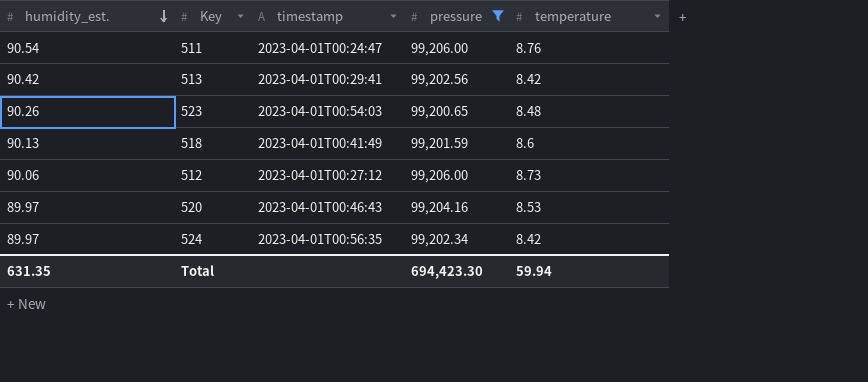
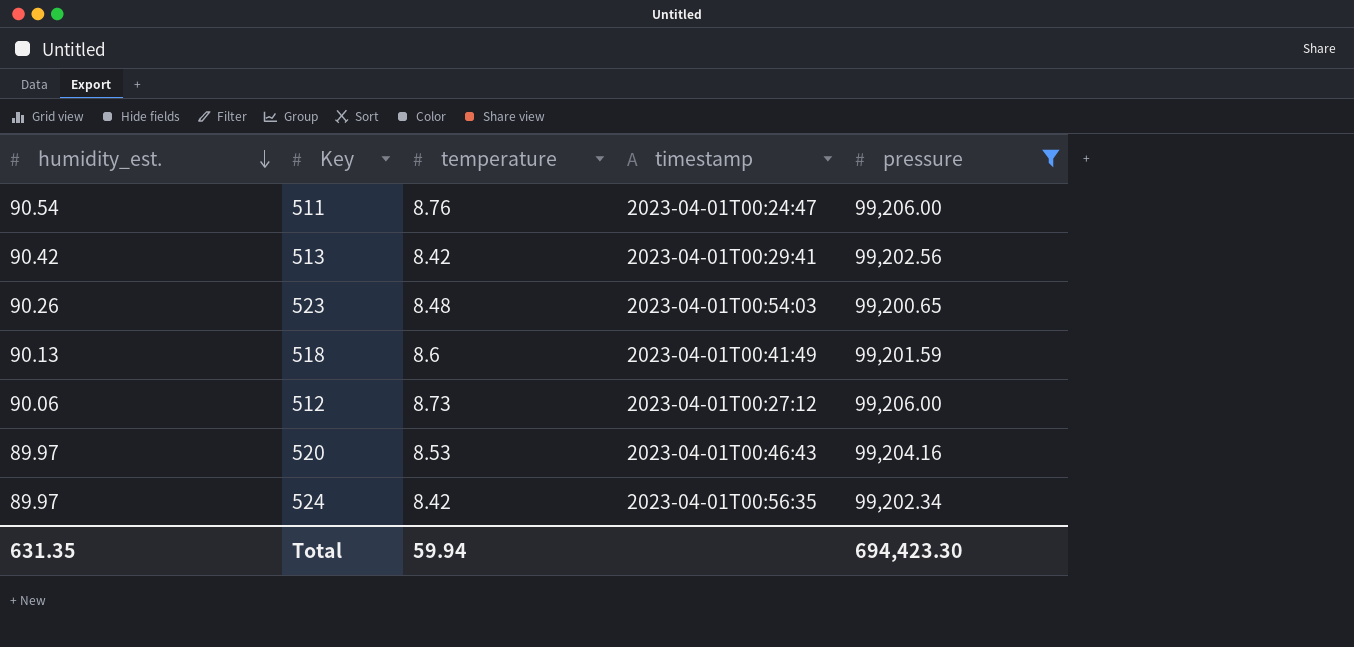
column temperature | position: 5 -> 3

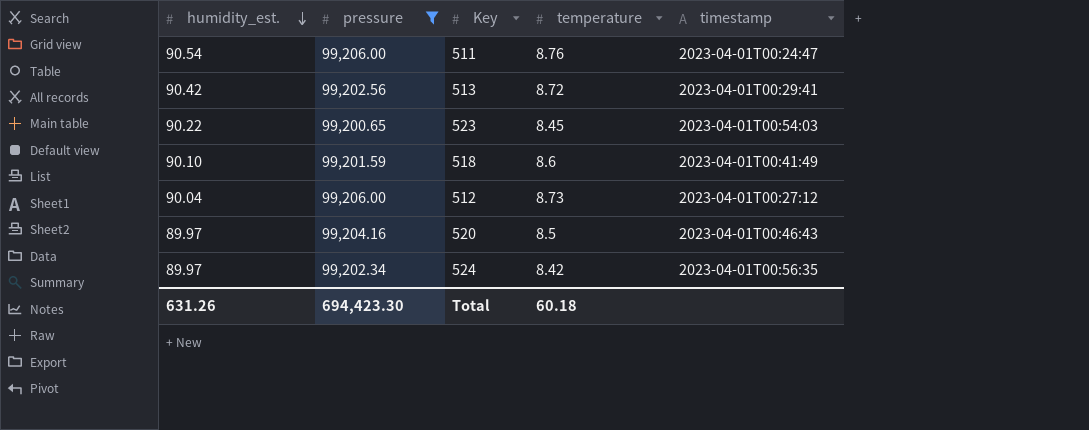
column pressure | position: 5 -> 2
513 | temperature: 8.42 -> 8.72
523 | humidity_est.: 90.26 -> 90.22
523 | temperature: 8.48 -> 8.45
518 | humidity_est.: 90.13 -> 90.10
512 | humidity_est.: 90.06 -> 90.04
520 | temperature: 8.53 -> 8.5
Total | humidity_est.: 631.35 -> 631.26
Total | temperature: 59.94 -> 60.18

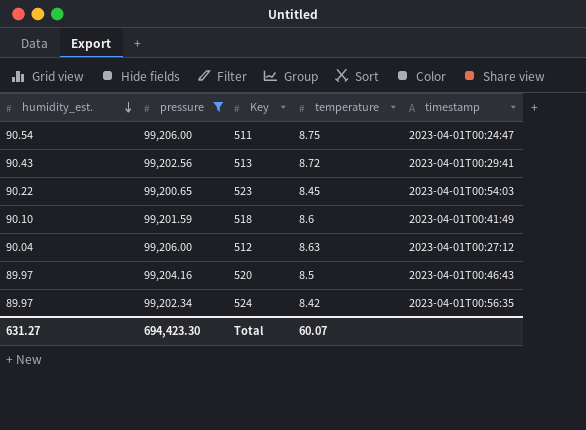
511 | temperature: 8.76 -> 8.75
513 | humidity_est.: 90.42 -> 90.43
512 | temperature: 8.73 -> 8.63
Total | humidity_est.: 631.26 -> 631.27
Total | temperature: 60.18 -> 60.07

